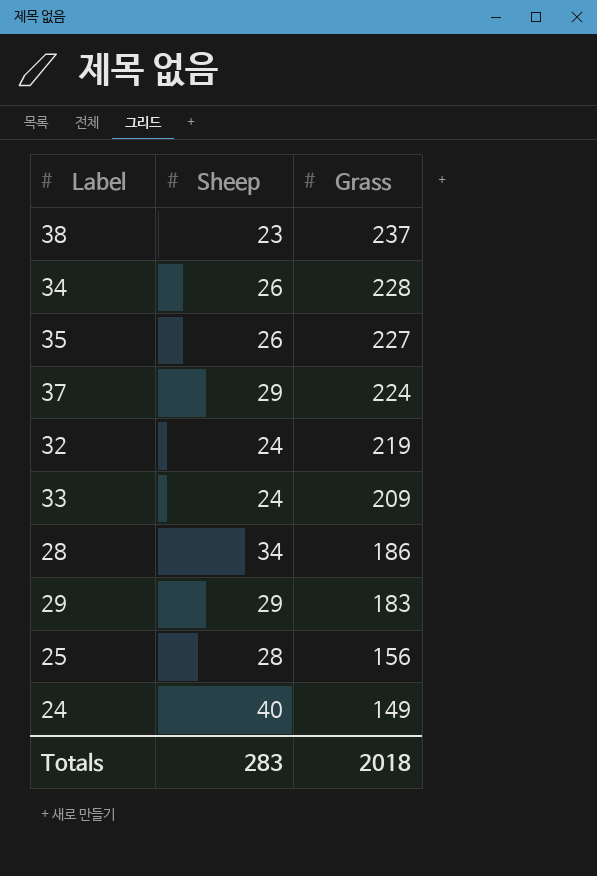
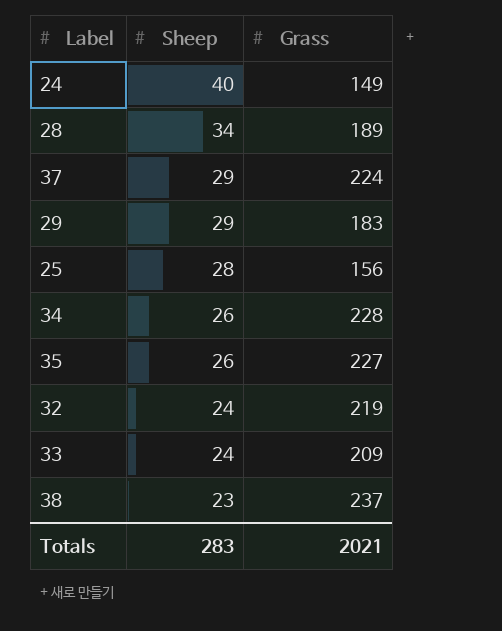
row order: Grass descending -> Sheep descending
28 | Grass: 186 -> 189
Totals | Grass: 2018 -> 2021

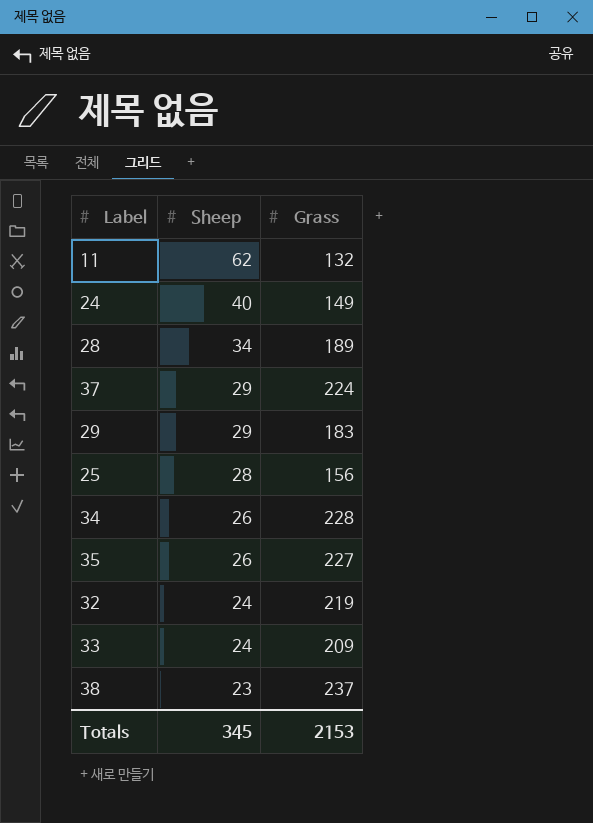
row 11: none -> 62 | 132
Totals | Sheep: 283 -> 345
Totals | Grass: 2021 -> 2153

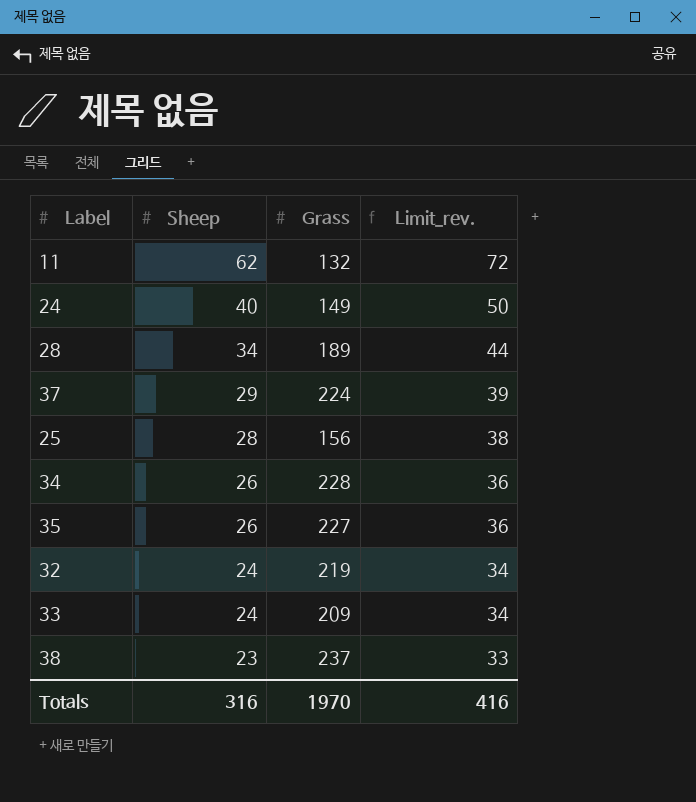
column Limit_rev. | formula: none -> [Sheep] + 10
row 29: 29 | 183 -> none
Totals | Sheep: 345 -> 316
Totals | Grass: 2153 -> 1970

